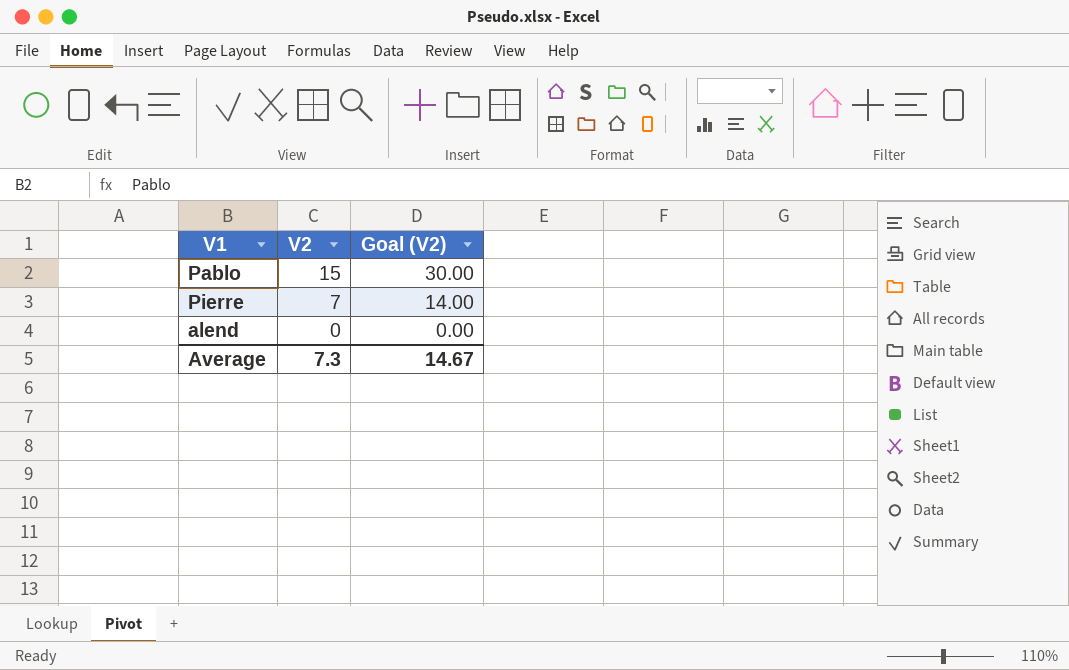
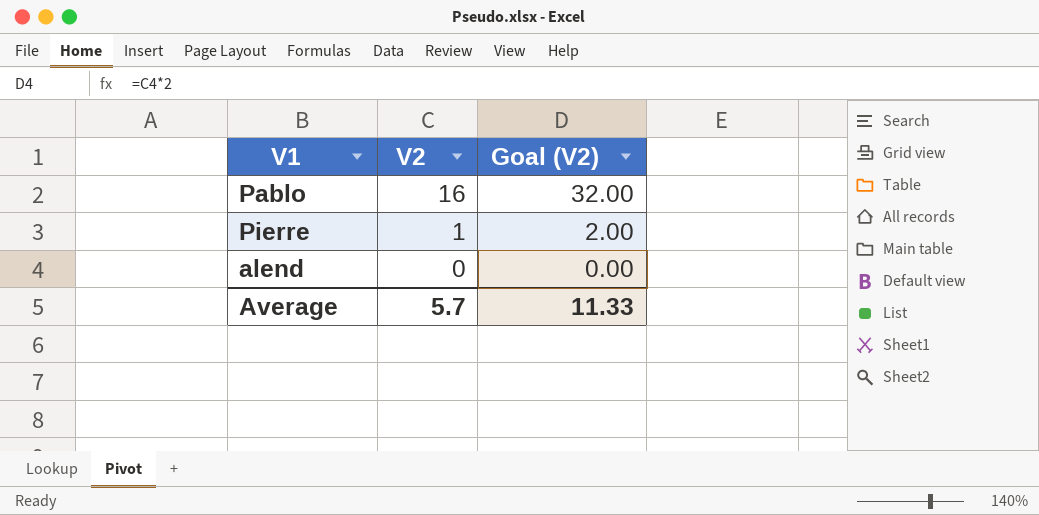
Pablo | V2: 15 -> 16
Pablo | Goal (V2): 30.00 -> 32.00
Pierre | V2: 7 -> 1
Pierre | Goal (V2): 14.00 -> 2.00
Average | V2: 7.3 -> 5.7
Average | Goal (V2): 14.67 -> 11.33

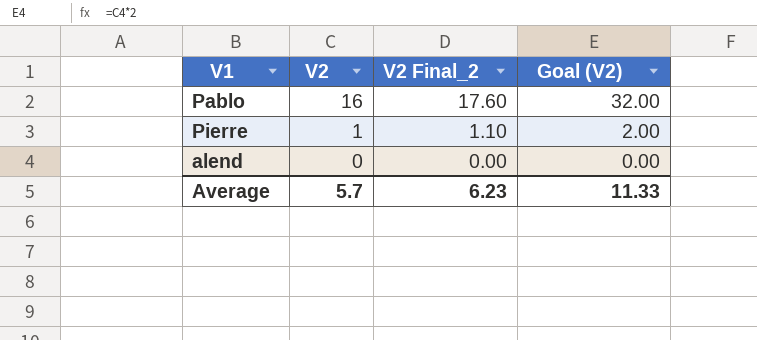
column V2 Final_2 | formula: none -> [V2] * 1.1

